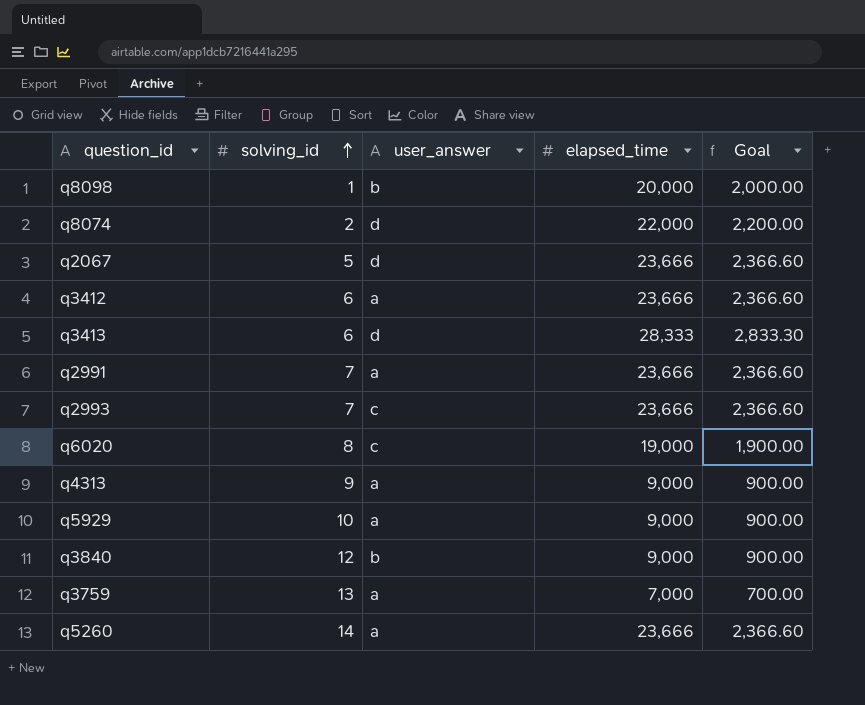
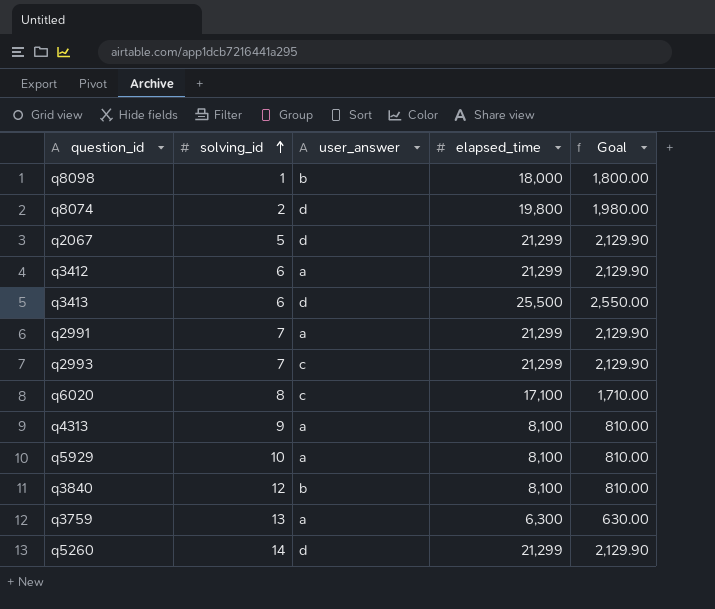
q8098 | elapsed_time: 20,000 -> 18,000
q8098 | Goal: 2,000.00 -> 1,800.00
q8074 | elapsed_time: 22,000 -> 19,800
q8074 | Goal: 2,200.00 -> 1,980.00
q2067 | elapsed_time: 23,666 -> 21,299
q2067 | Goal: 2,366.60 -> 2,129.90
q3412 | elapsed_time: 23,666 -> 21,299
q3412 | Goal: 2,366.60 -> 2,129.90
q3413 | elapsed_time: 28,333 -> 25,500
q3413 | Goal: 2,833.30 -> 2,550.00
q2991 | elapsed_time: 23,666 -> 21,299
q2991 | Goal: 2,366.60 -> 2,129.90
q2993 | elapsed_time: 23,666 -> 21,299
q2993 | Goal: 2,366.60 -> 2,129.90
q6020 | elapsed_time: 19,000 -> 17,100
q6020 | Goal: 1,900.00 -> 1,710.00
q4313 | elapsed_time: 9,000 -> 8,100
q4313 | Goal: 900.00 -> 810.00
q5929 | elapsed_time: 9,000 -> 8,100
q5929 | Goal: 900.00 -> 810.00
q3840 | elapsed_time: 9,000 -> 8,100
q3840 | Goal: 900.00 -> 810.00
q3759 | elapsed_time: 7,000 -> 6,300
q3759 | Goal: 700.00 -> 630.00
q5260 | user_answer: a -> d
q5260 | elapsed_time: 23,666 -> 21,299
q5260 | Goal: 2,366.60 -> 2,129.90

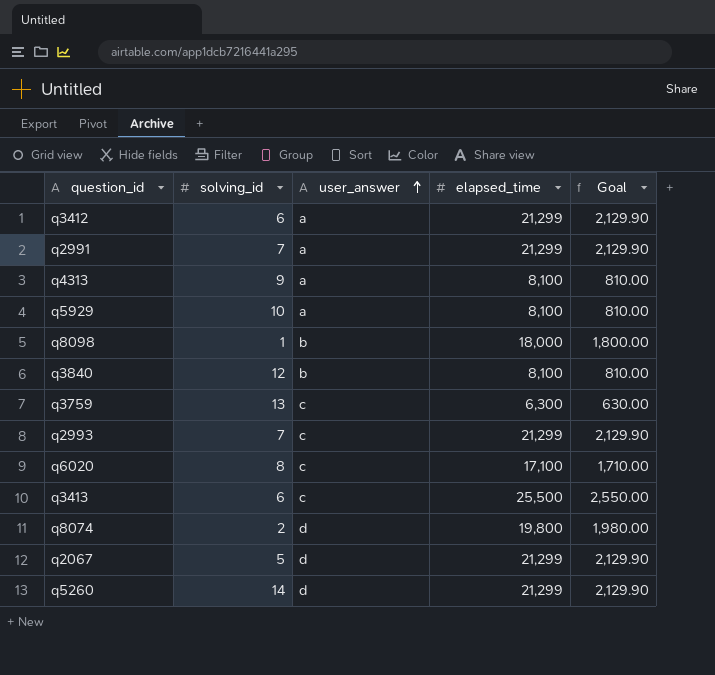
row order: solving_id ascending -> user_answer ascending
q3759 | user_answer: a -> c
q3413 | user_answer: d -> c

